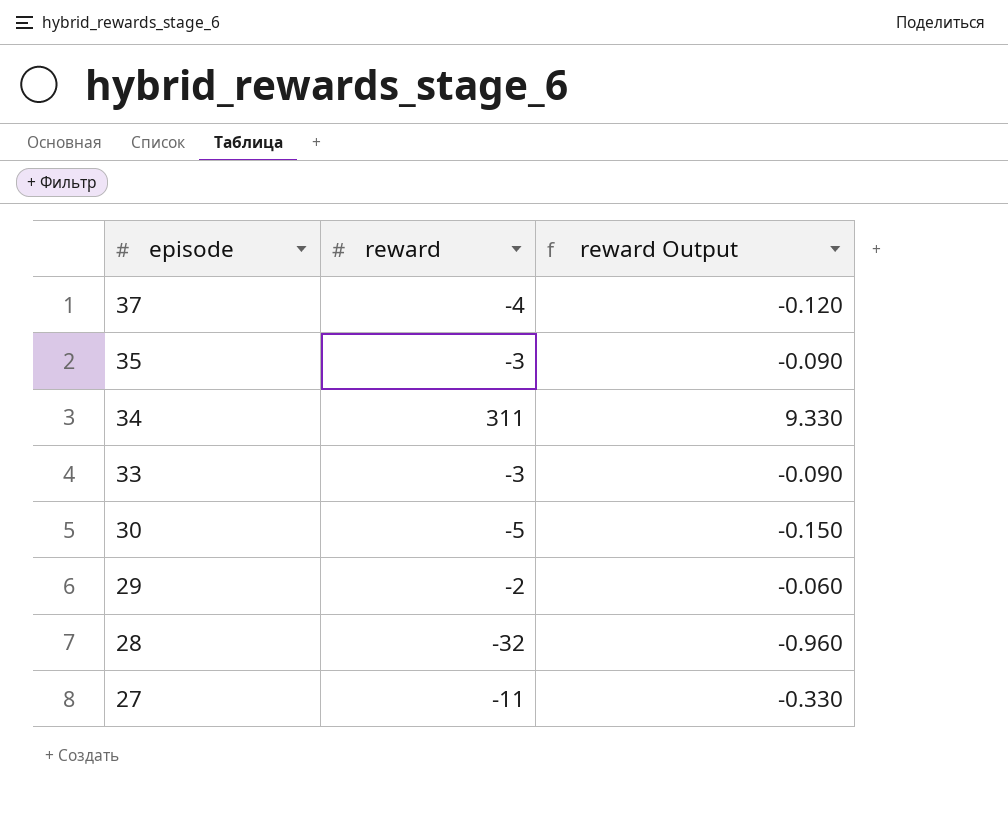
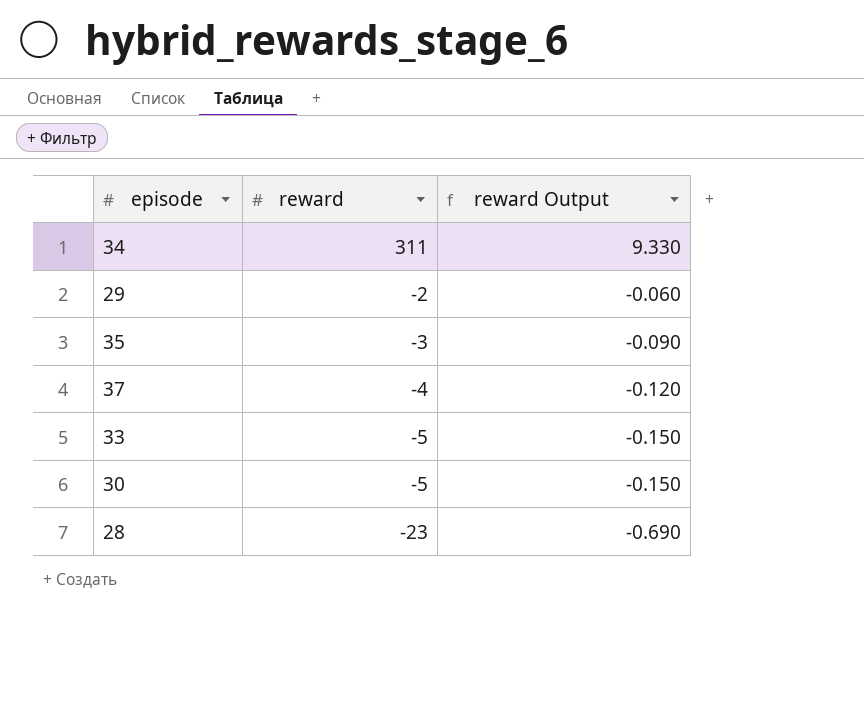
row order: episode descending -> reward descending
row 27: -11 | -0.330 -> none
33 | reward: -3 -> -5
33 | reward Output: -0.090 -> -0.150
28 | reward: -32 -> -23
28 | reward Output: -0.960 -> -0.690

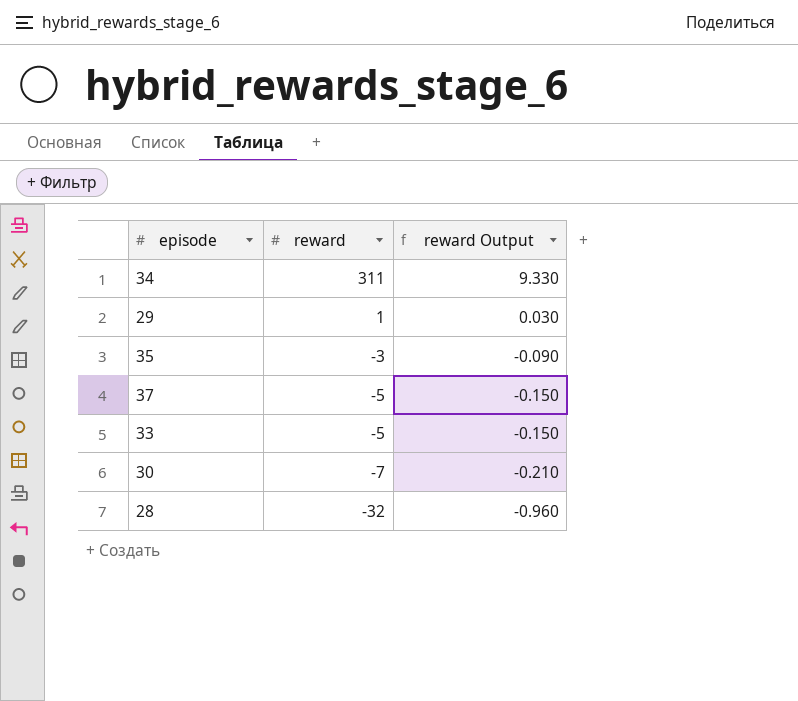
29 | reward: -2 -> 1
29 | reward Output: -0.060 -> 0.030
37 | reward: -4 -> -5
37 | reward Output: -0.120 -> -0.150
30 | reward: -5 -> -7
30 | reward Output: -0.150 -> -0.210
28 | reward: -23 -> -32
28 | reward Output: -0.690 -> -0.960

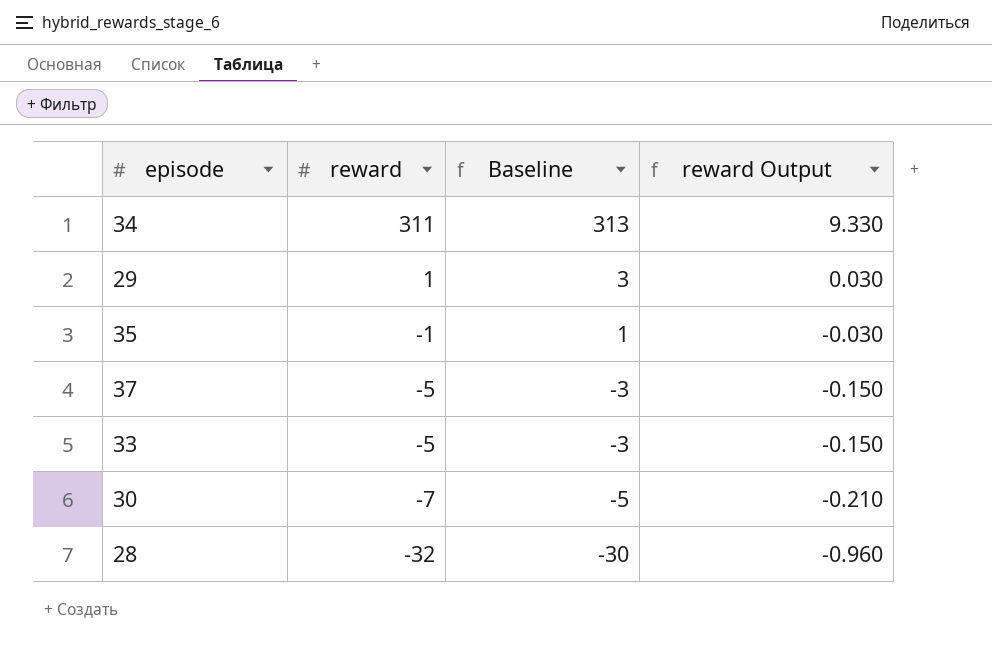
column Baseline | formula: none -> [reward] + 2
35 | reward: -3 -> -1
35 | reward Output: -0.090 -> -0.030

